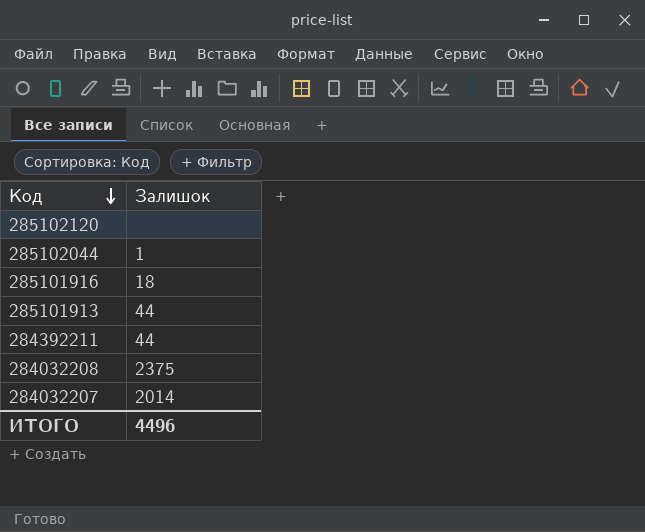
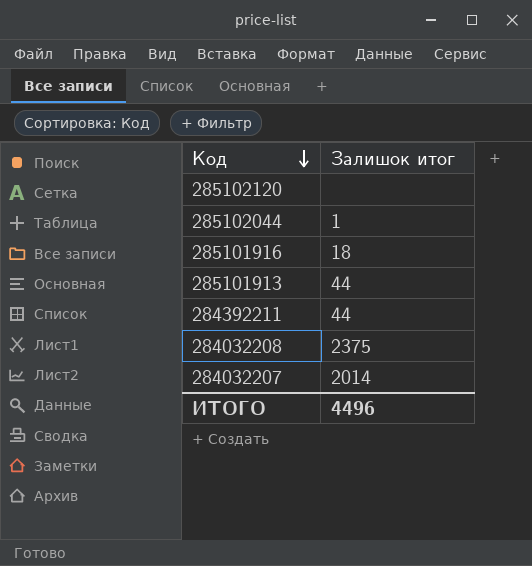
column name: Залишок -> Залишок итог

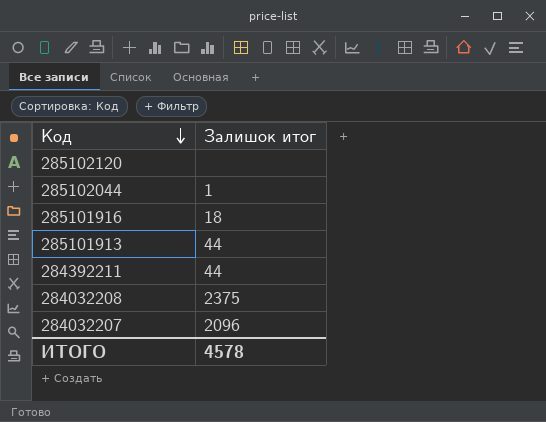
284032207 | Залишок итог: 2014 -> 2096
ИТОГО | Залишок итог: 4496 -> 4578

